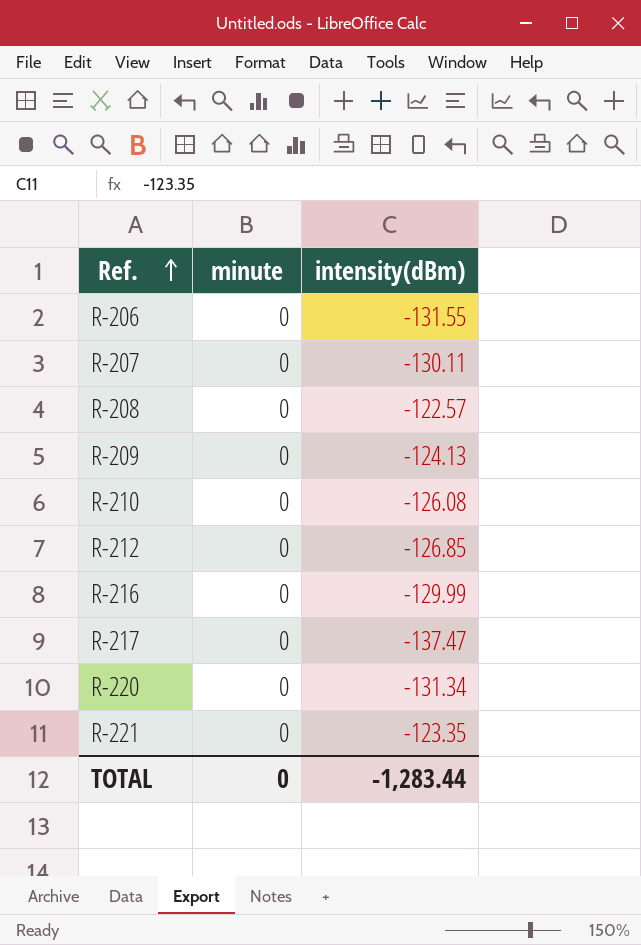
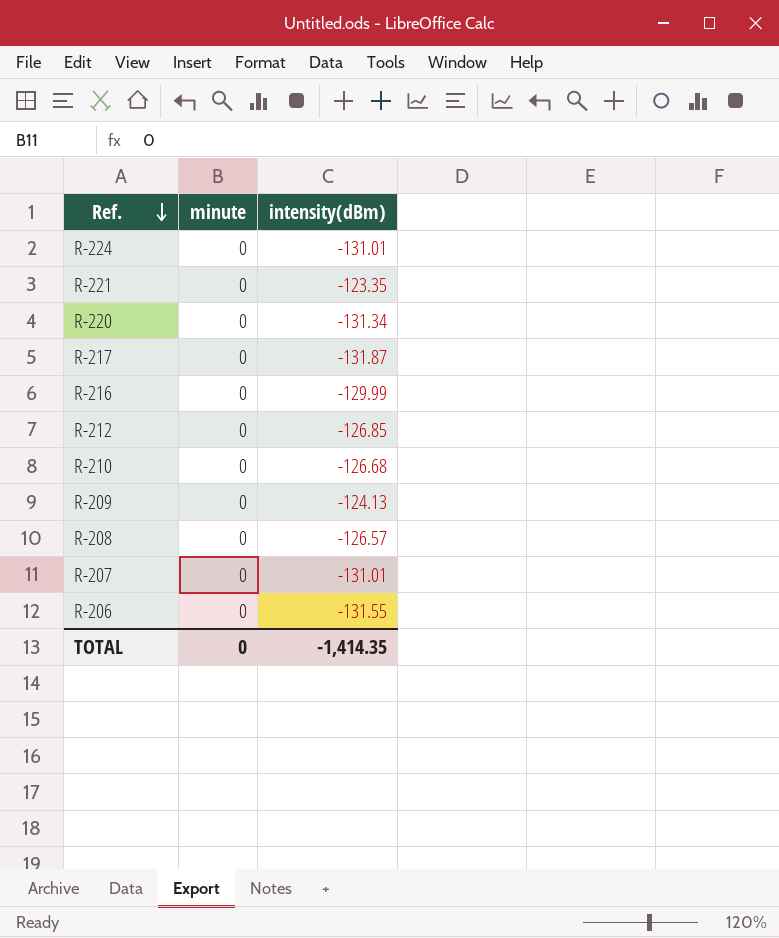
row order: Ref. ascending -> Ref. descending
row R-224: none -> 0 | -131.01
R-217 | intensity(dBm): -137.47 -> -131.87
R-210 | intensity(dBm): -126.08 -> -126.68
R-208 | intensity(dBm): -122.57 -> -126.57
R-207 | intensity(dBm): -130.11 -> -131.01
TOTAL | intensity(dBm): -1,283.44 -> -1,414.35

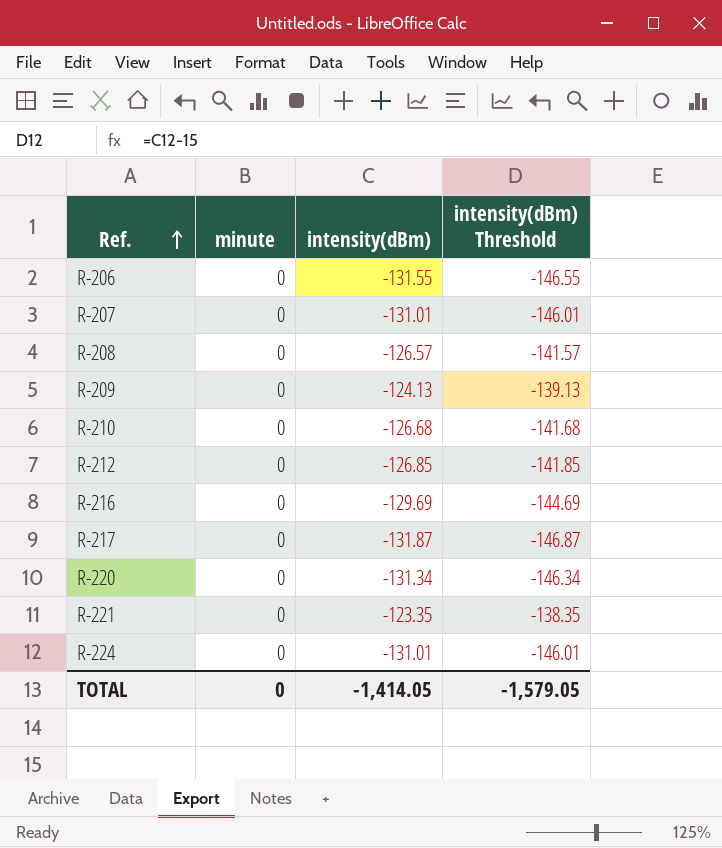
row order: Ref. descending -> Ref. ascending
column intensity(dBm) Threshold | formula: none -> [intensity(dBm)] - 15
R-216 | intensity(dBm): -129.99 -> -129.69
TOTAL | intensity(dBm): -1,414.35 -> -1,414.05

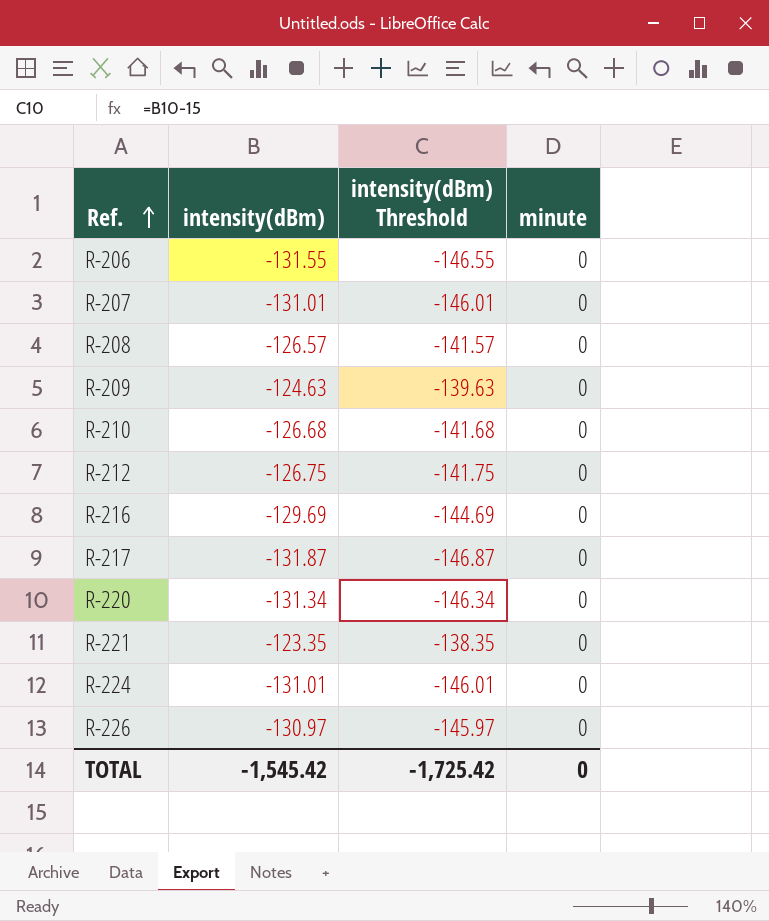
column minute | position: 2 -> 4
R-209 | intensity(dBm): -124.13 -> -124.63
R-209 | intensity(dBm) Threshold: -139.13 -> -139.63
R-212 | intensity(dBm): -126.85 -> -126.75
R-212 | intensity(dBm) Threshold: -141.85 -> -141.75
row R-226: none -> -130.97 | -145.97 | 0
TOTAL | intensity(dBm): -1,414.05 -> -1,545.42
TOTAL | intensity(dBm) Threshold: -1,579.05 -> -1,725.42

